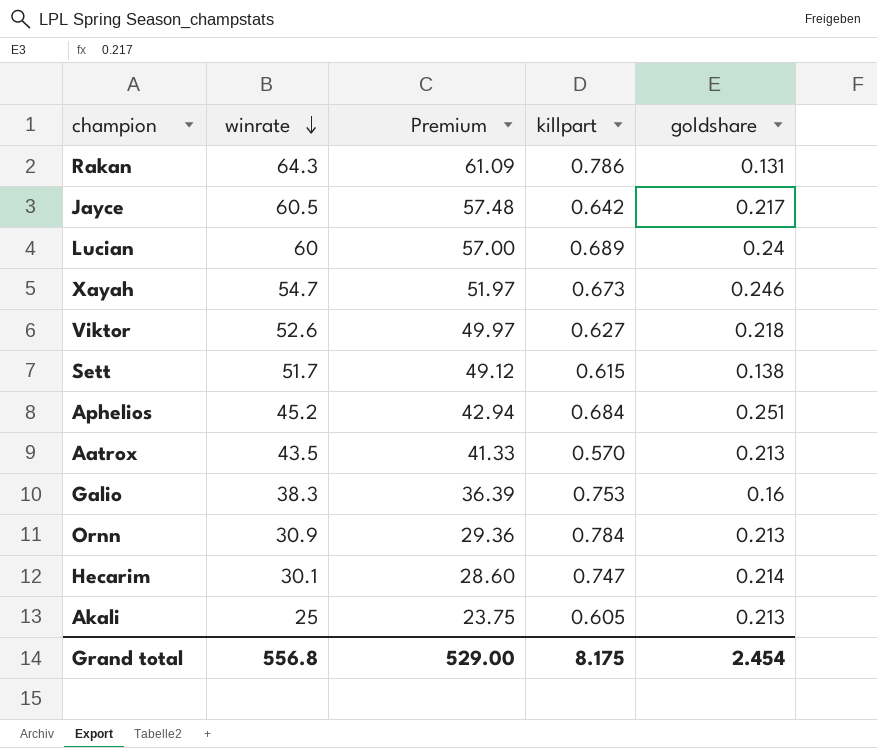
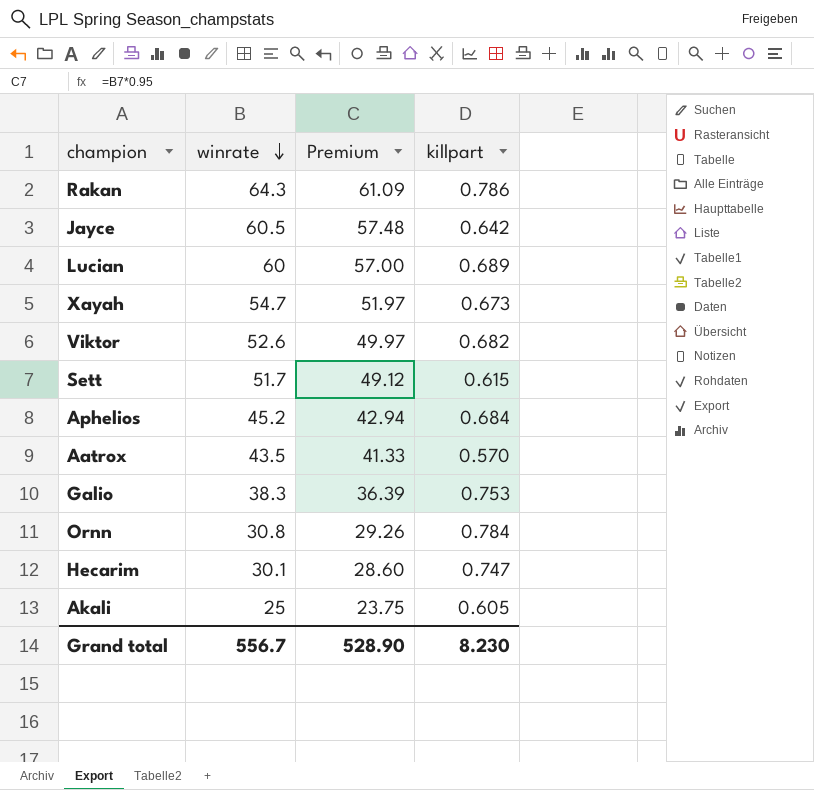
column goldshare | position: 5 -> none
Viktor | killpart: 0.627 -> 0.682
Ornn | winrate: 30.9 -> 30.8
Ornn | Premium: 29.36 -> 29.26
Grand total | winrate: 556.8 -> 556.7
Grand total | Premium: 529.00 -> 528.90
Grand total | killpart: 8.175 -> 8.230

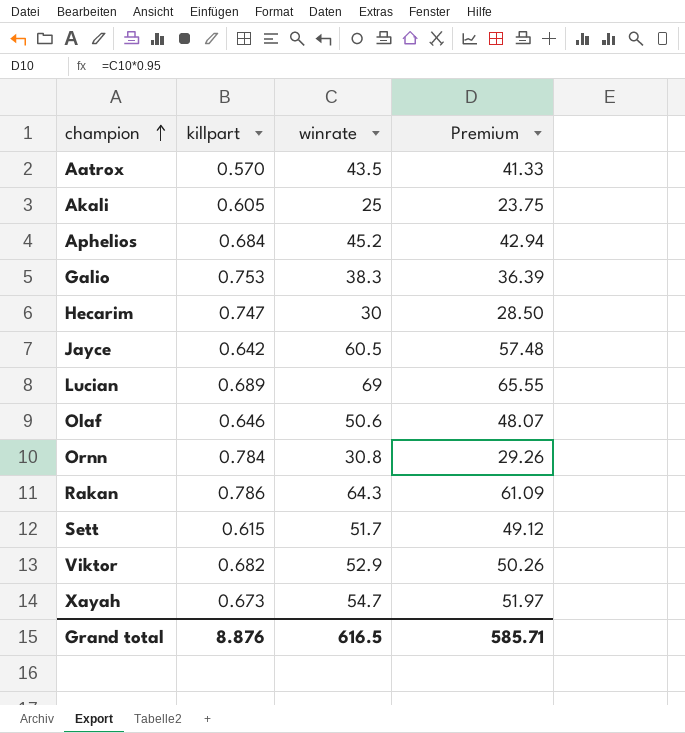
row order: winrate descending -> champion ascending
column killpart | position: 4 -> 2
Hecarim | winrate: 30.1 -> 30
Hecarim | Premium: 28.60 -> 28.50
Lucian | winrate: 60 -> 69
Lucian | Premium: 57.00 -> 65.55
row Olaf: none -> 0.646 | 50.6 | 48.07
Viktor | winrate: 52.6 -> 52.9
Viktor | Premium: 49.97 -> 50.26
Grand total | killpart: 8.230 -> 8.876
Grand total | winrate: 556.7 -> 616.5
Grand total | Premium: 528.90 -> 585.71

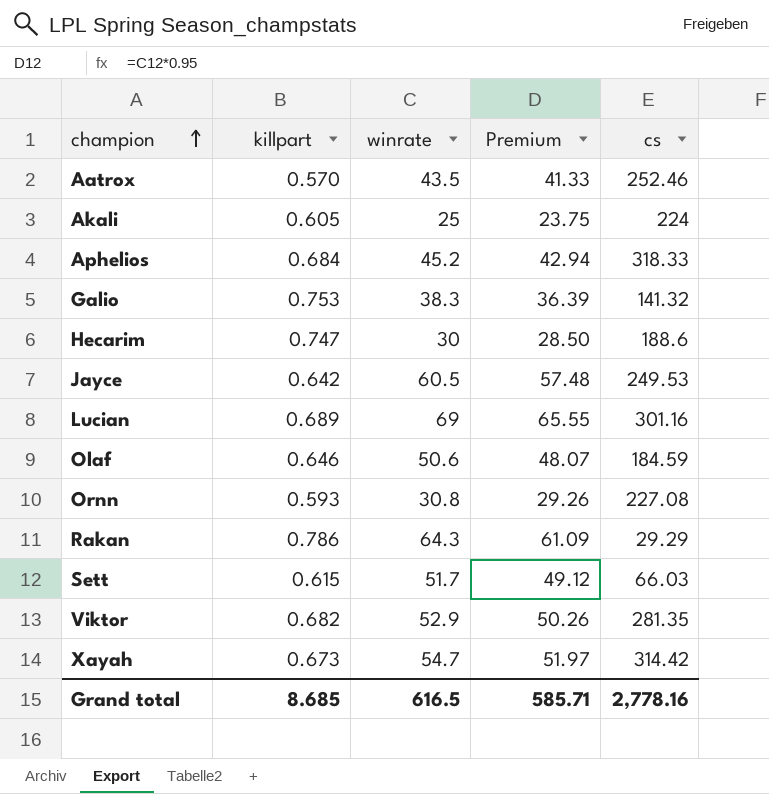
column cs | position: none -> 5
Ornn | killpart: 0.784 -> 0.593
Grand total | killpart: 8.876 -> 8.685

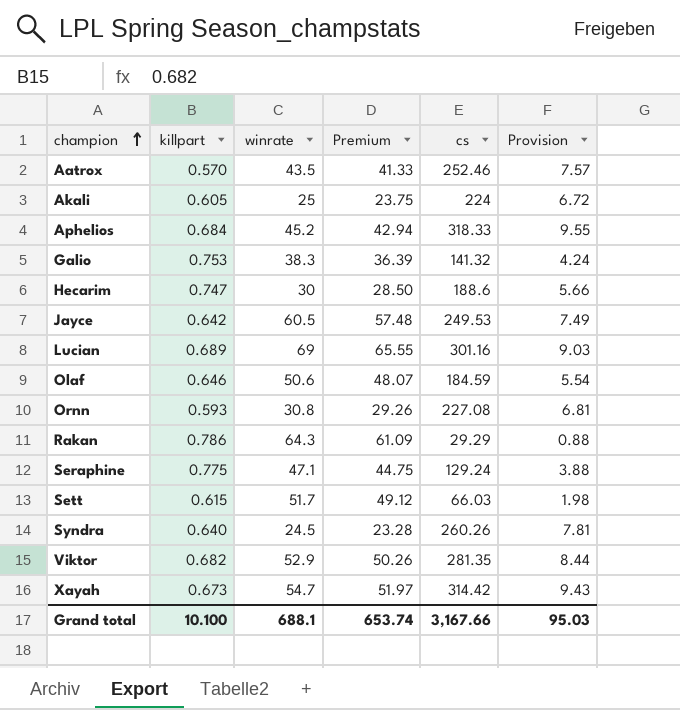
column Provision | formula: none -> [cs] * 0.03
row Seraphine: none -> 0.775 | 47.1 | 44.75 | 129.24 | 3.88
row Syndra: none -> 0.640 | 24.5 | 23.28 | 260.26 | 7.81
Grand total | killpart: 8.685 -> 10.100
Grand total | winrate: 616.5 -> 688.1
Grand total | Premium: 585.71 -> 653.74
Grand total | cs: 2,778.16 -> 3,167.66

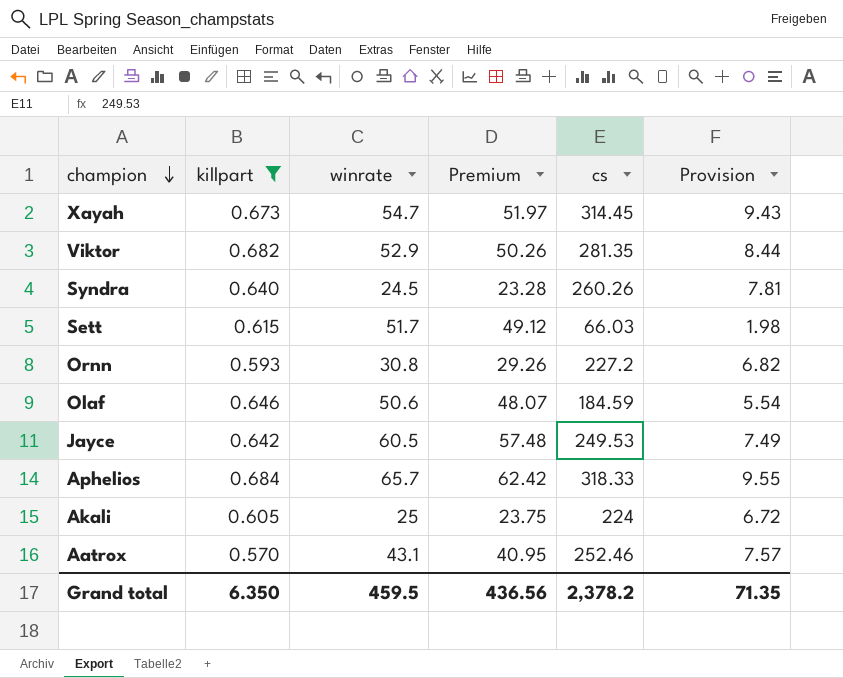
filter: none -> killpart <= 0.684
row order: champion ascending -> champion descending
Xayah | cs: 314.42 -> 314.45
Ornn | cs: 227.08 -> 227.2
Ornn | Provision: 6.81 -> 6.82
Aphelios | winrate: 45.2 -> 65.7
Aphelios | Premium: 42.94 -> 62.42
Aatrox | winrate: 43.5 -> 43.1
Aatrox | Premium: 41.33 -> 40.95
Grand total | killpart: 10.100 -> 6.350
Grand total | winrate: 688.1 -> 459.5
Grand total | Premium: 653.74 -> 436.56
Grand total | cs: 3,167.66 -> 2,378.2
Grand total | Provision: 95.03 -> 71.35

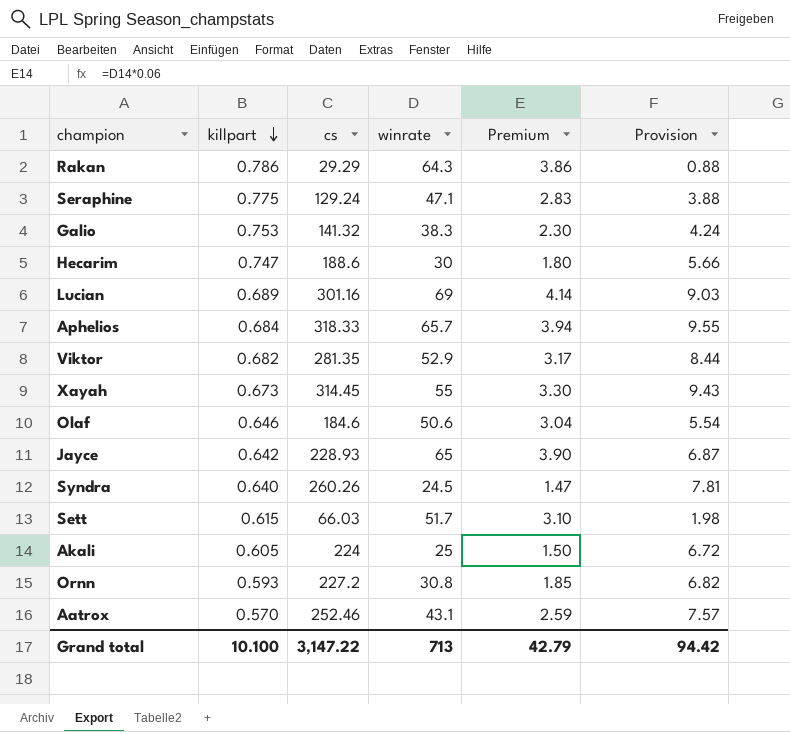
filter: killpart <= 0.684 -> none
row order: champion descending -> killpart descending
column cs | position: 5 -> 3
column Premium | formula: [winrate] * 0.95 -> [winrate] * 0.06
Xayah | winrate: 54.7 -> 55
Olaf | cs: 184.59 -> 184.6
Jayce | cs: 249.53 -> 228.93
Jayce | winrate: 60.5 -> 65
Jayce | Provision: 7.49 -> 6.87
Grand total | killpart: 6.350 -> 10.100
Grand total | cs: 2,378.2 -> 3,147.22
Grand total | winrate: 459.5 -> 713
Grand total | Premium: 436.56 -> 42.79
Grand total | Provision: 71.35 -> 94.42

